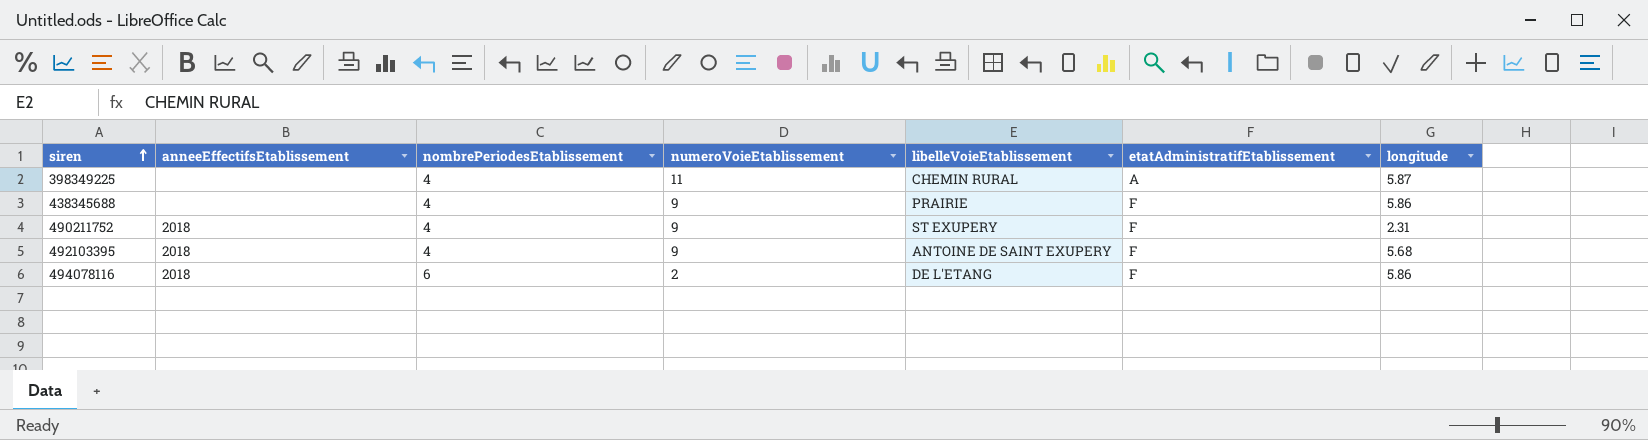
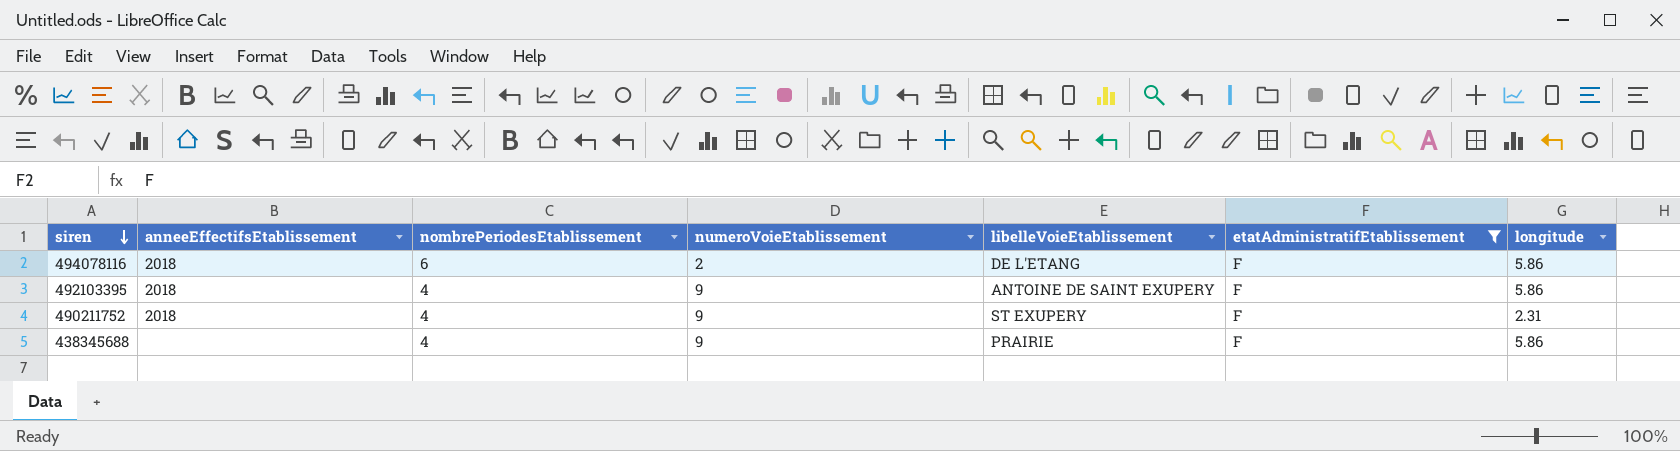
filter: none -> etatAdministratifEtablissement = F
row order: siren ascending -> siren descending
492103395 | longitude: 5.68 -> 5.86

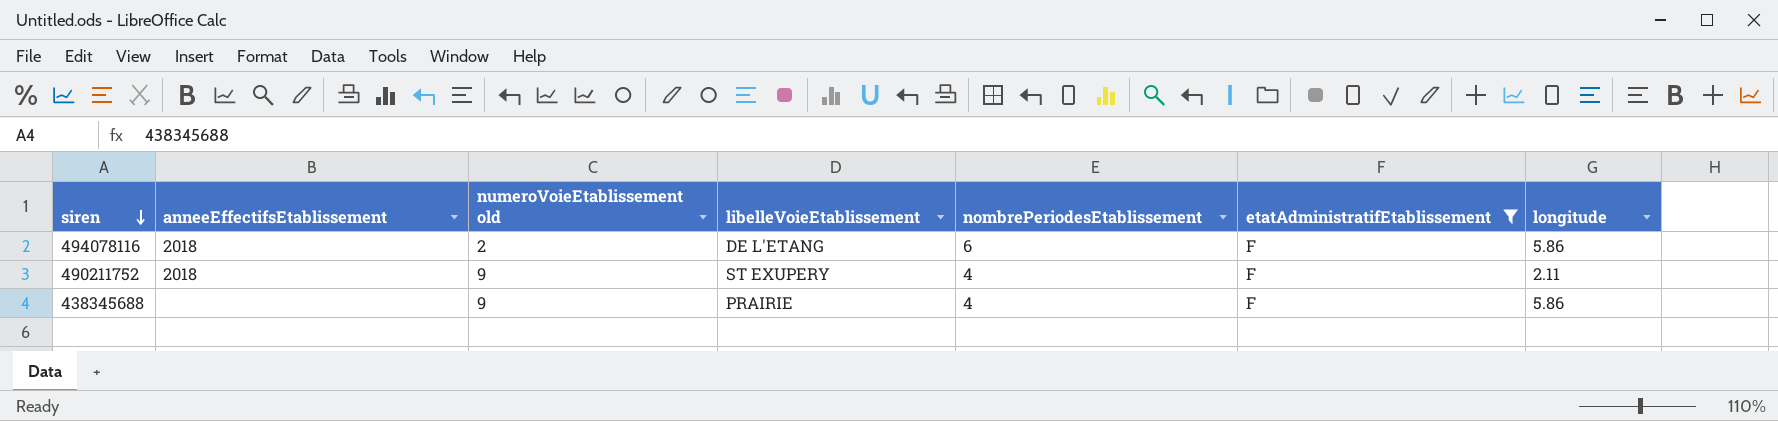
column name: numeroVoieEtablissement -> numeroVoieEtablissement old
column nombrePeriodesEtablissement | position: 3 -> 5
row 492103395: 2018 | 4 | 9 | ANTOINE DE SAINT EXUPERY | F | 5.86 -> none
490211752 | longitude: 2.31 -> 2.11

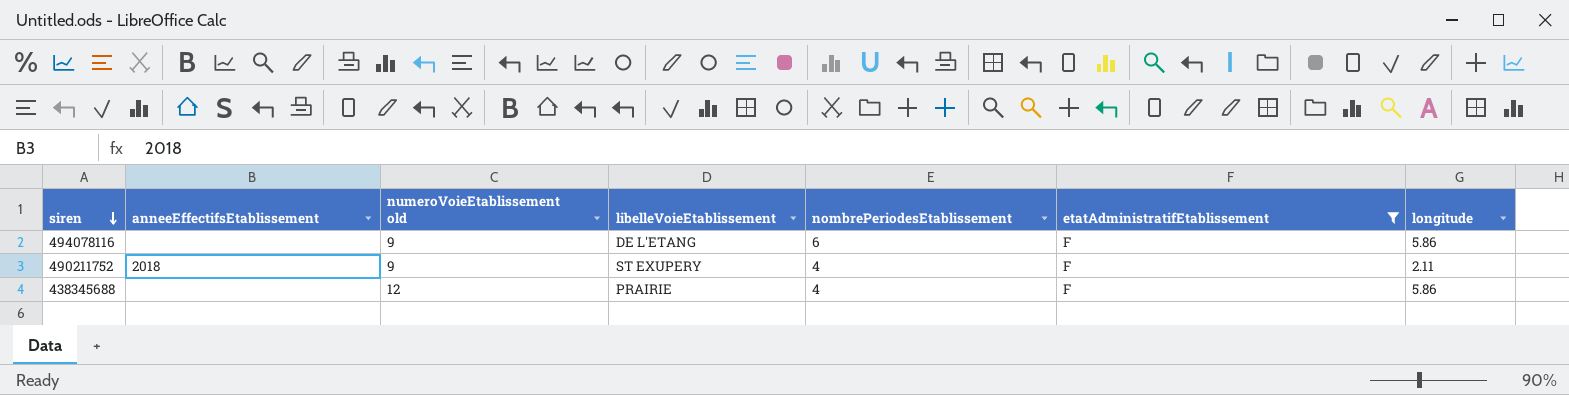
494078116 | anneeEffectifsEtablissement: 2018 -> none
494078116 | numeroVoieEtablissement old: 2 -> 9
438345688 | numeroVoieEtablissement old: 9 -> 12

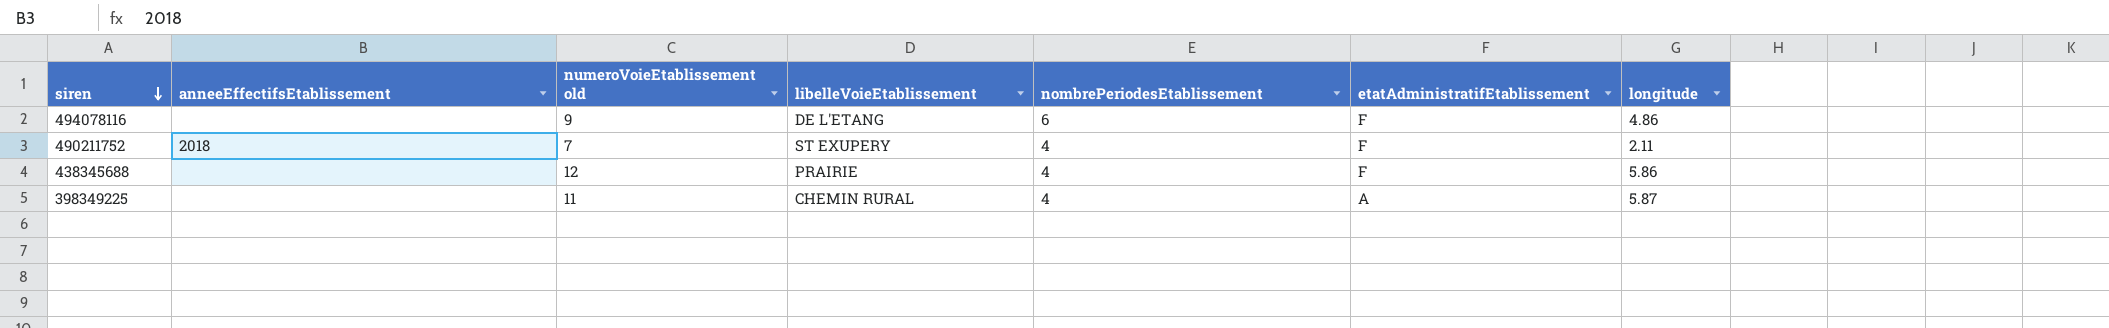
filter: etatAdministratifEtablissement = F -> none
494078116 | longitude: 5.86 -> 4.86
490211752 | numeroVoieEtablissement old: 9 -> 7

